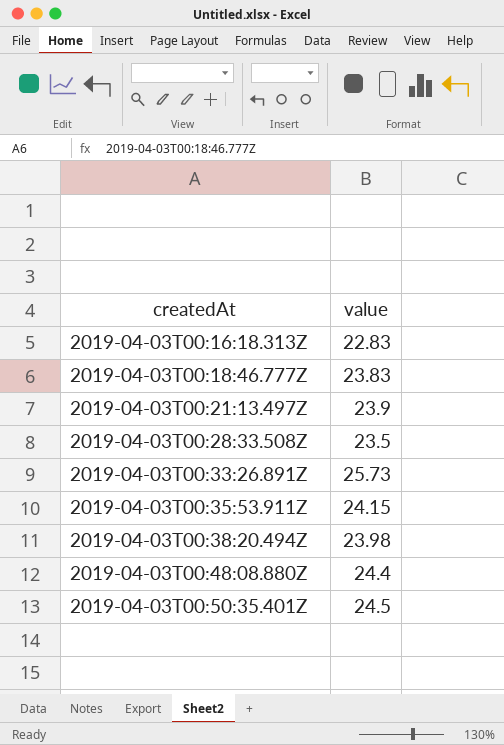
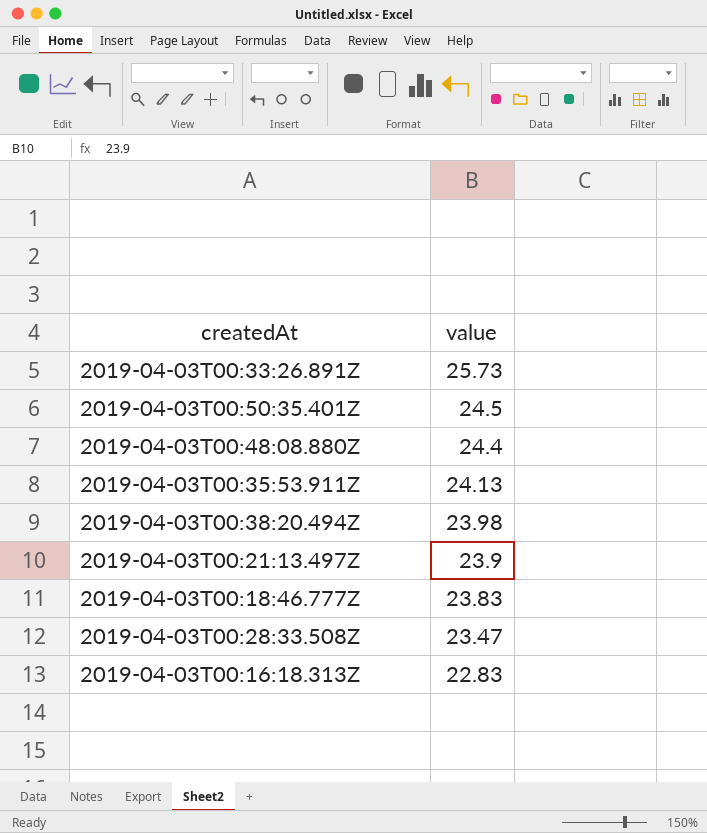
row order: createdAt ascending -> value descending
2019-04-03T00:35:53.911Z | value: 24.15 -> 24.13
2019-04-03T00:28:33.508Z | value: 23.5 -> 23.47

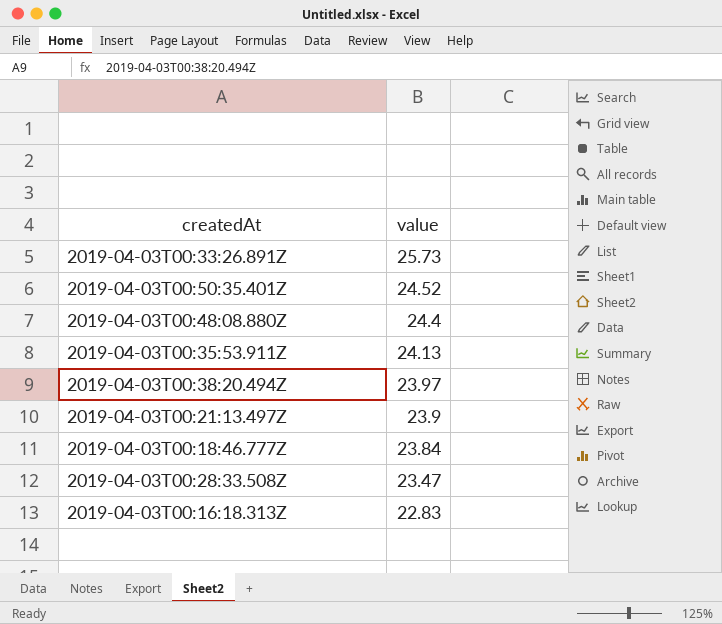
2019-04-03T00:50:35.401Z | value: 24.5 -> 24.52
2019-04-03T00:38:20.494Z | value: 23.98 -> 23.97
2019-04-03T00:18:46.777Z | value: 23.83 -> 23.84

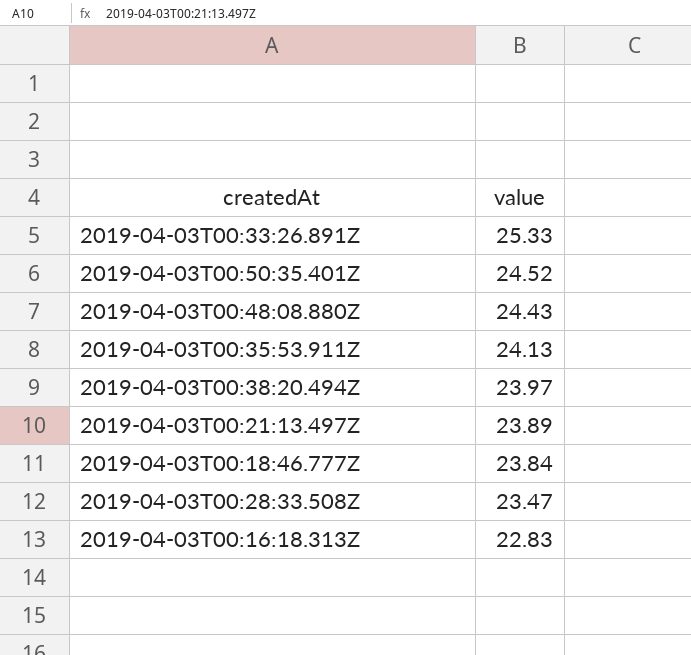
2019-04-03T00:33:26.891Z | value: 25.73 -> 25.33
2019-04-03T00:48:08.880Z | value: 24.4 -> 24.43
2019-04-03T00:21:13.497Z | value: 23.9 -> 23.89

